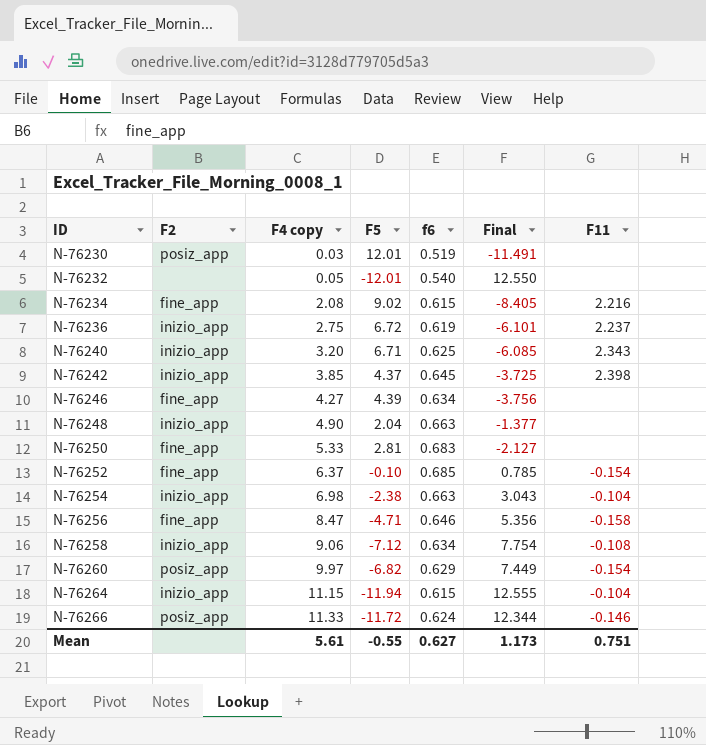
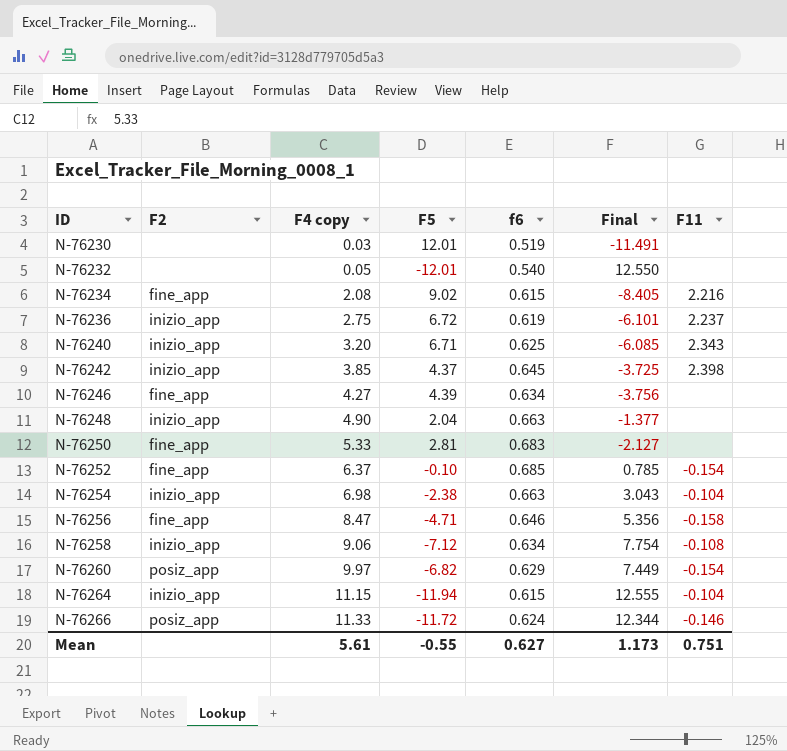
N-76230 | F2: posiz_app -> none

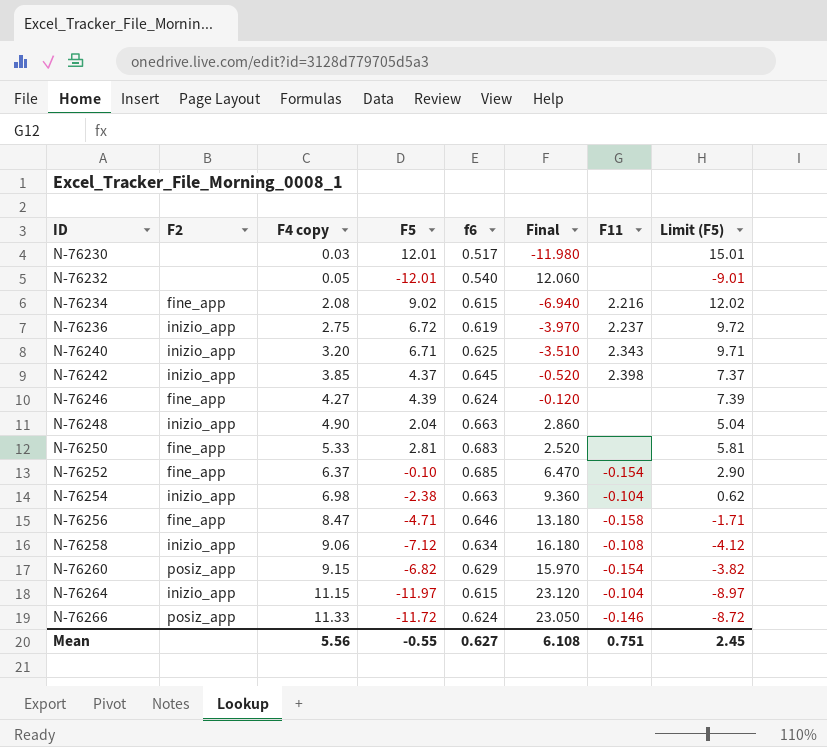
column Final | formula: [f6] - [F5] -> [F4 copy] - [F5]
column Limit (F5) | formula: none -> [F5] + 3
N-76230 | f6: 0.519 -> 0.517
N-76246 | f6: 0.634 -> 0.624
N-76260 | F4 copy: 9.97 -> 9.15
N-76264 | F5: -11.94 -> -11.97
Mean | F4 copy: 5.61 -> 5.56
Mean | Final: 1.173 -> 6.108

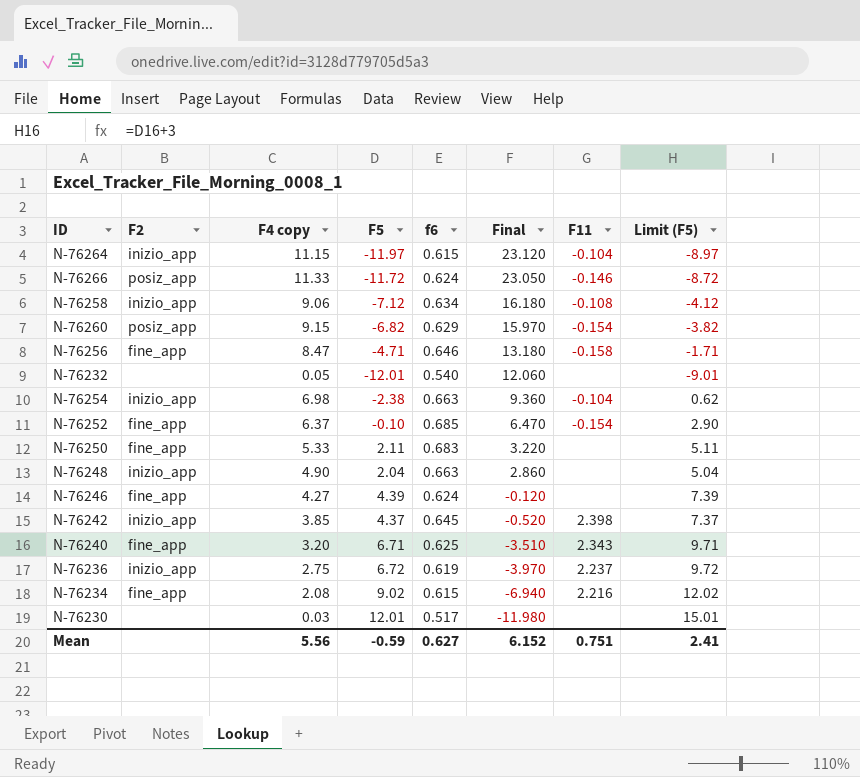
row order: ID ascending -> Final descending
N-76250 | F5: 2.81 -> 2.11
N-76250 | Final: 2.520 -> 3.220
N-76250 | Limit (F5): 5.81 -> 5.11
N-76240 | F2: inizio_app -> fine_app
Mean | F5: -0.55 -> -0.59
Mean | Final: 6.108 -> 6.152
Mean | Limit (F5): 2.45 -> 2.41

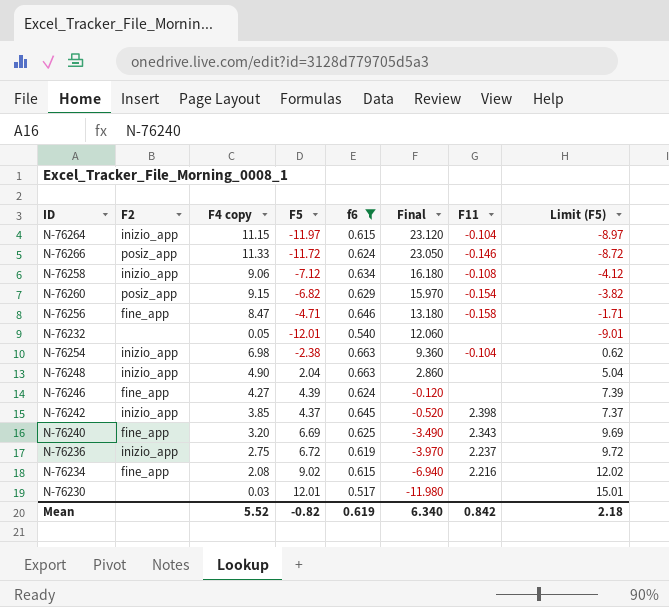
filter: none -> f6 <= 0.663
N-76240 | F5: 6.71 -> 6.69
N-76240 | Final: -3.510 -> -3.490
N-76240 | Limit (F5): 9.71 -> 9.69
Mean | F4 copy: 5.56 -> 5.52
Mean | F5: -0.59 -> -0.82
Mean | f6: 0.627 -> 0.619
Mean | Final: 6.152 -> 6.340
Mean | F11: 0.751 -> 0.842
Mean | Limit (F5): 2.41 -> 2.18

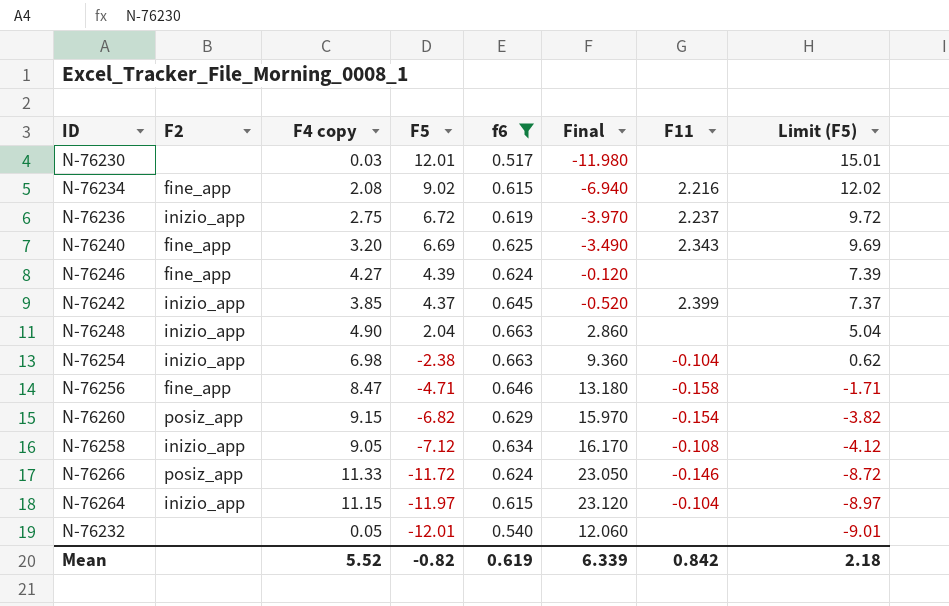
row order: Final descending -> F5 descending
N-76242 | F11: 2.398 -> 2.399
N-76258 | F4 copy: 9.06 -> 9.05
N-76258 | Final: 16.180 -> 16.170
Mean | Final: 6.340 -> 6.339

